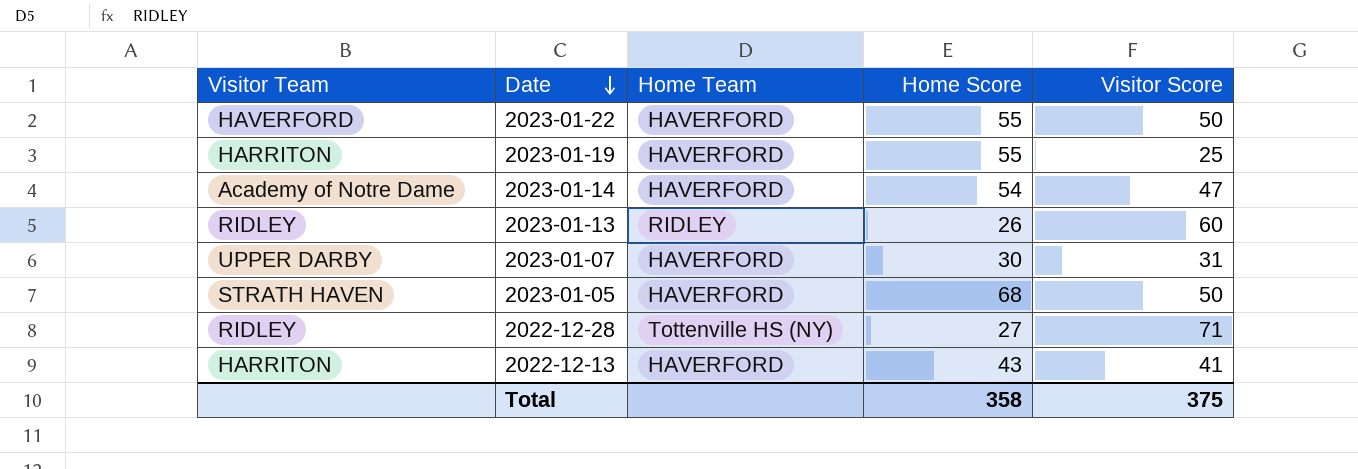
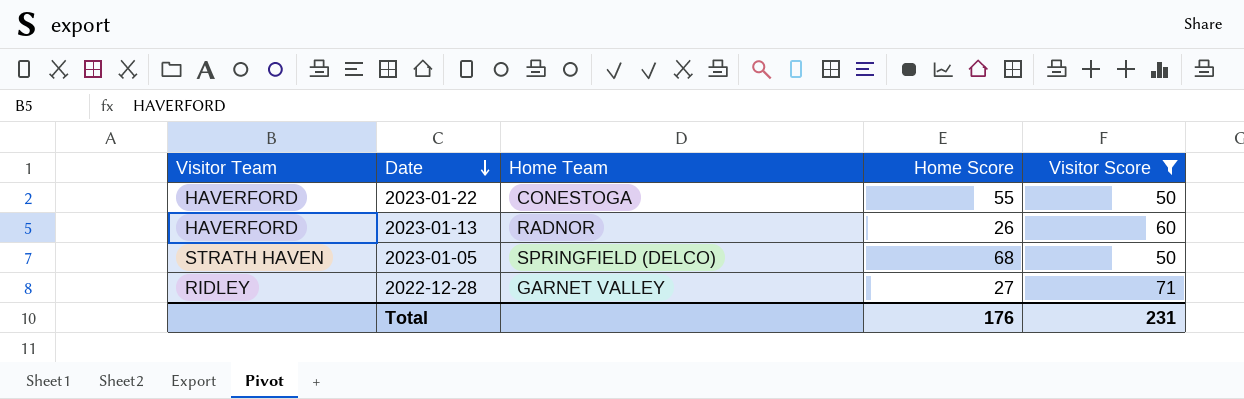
filter: none -> Visitor Score >= 50
2023-01-22 | Home Team: HAVERFORD -> CONESTOGA
2023-01-13 | Visitor Team: RIDLEY -> HAVERFORD
2023-01-13 | Home Team: RIDLEY -> RADNOR
2023-01-05 | Home Team: HAVERFORD -> SPRINGFIELD (DELCO)
2022-12-28 | Home Team: Tottenville HS (NY) -> GARNET VALLEY
Total | Home Score: 358 -> 176
Total | Visitor Score: 375 -> 231

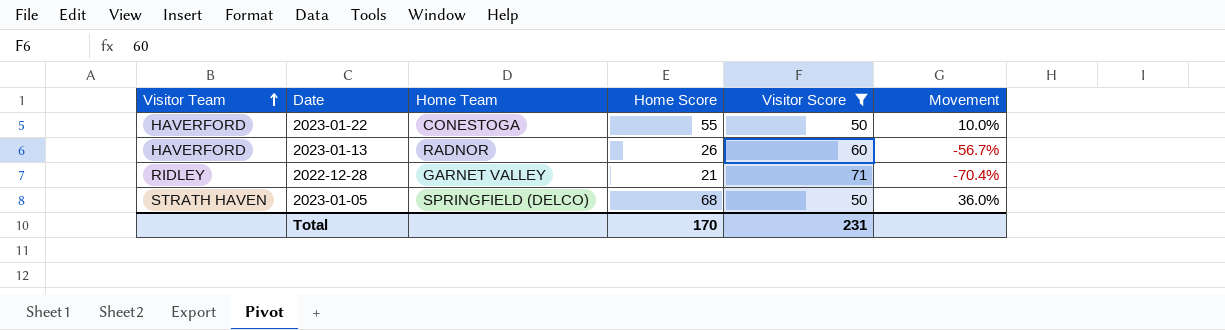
row order: Date descending -> Visitor Team ascending
column Movement | formula: none -> ([Home Score] - [Visitor Score]) / [Visitor Score]
2022-12-28 | Home Score: 27 -> 21
Total | Home Score: 176 -> 170

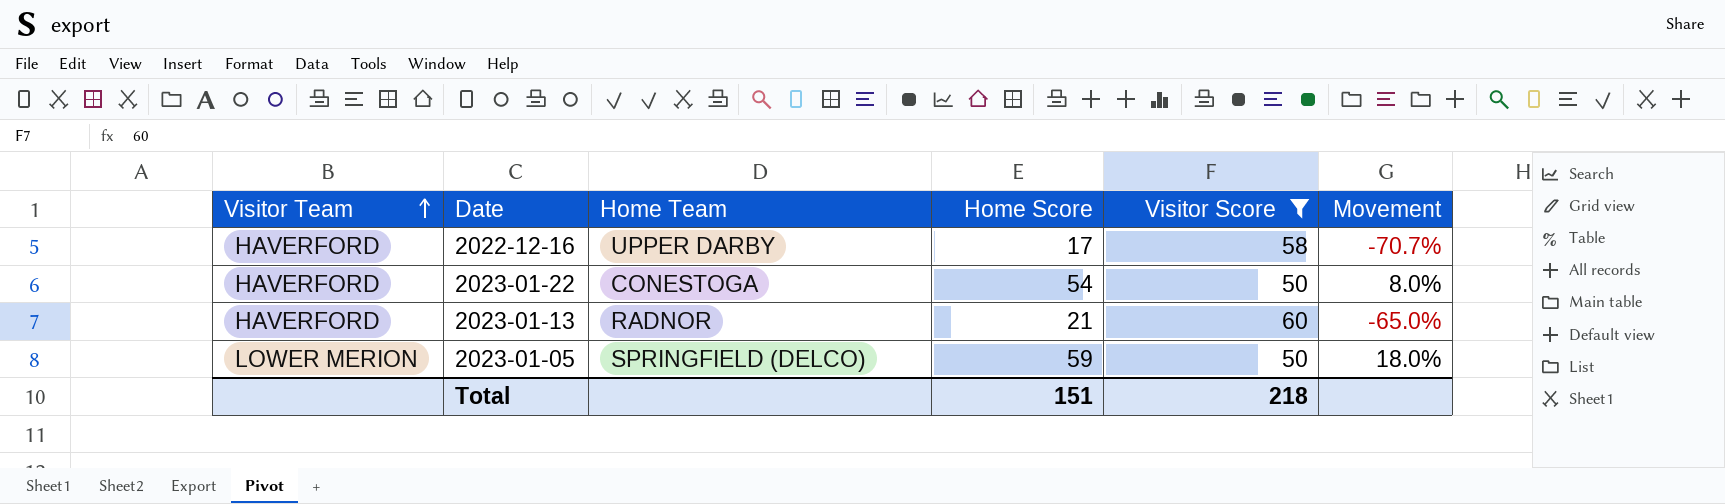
row 2022-12-28: RIDLEY | GARNET VALLEY | 21 | 71 | -70.4% -> none
row 2022-12-16: none -> HAVERFORD | UPPER DARBY | 17 | 58 | -70.7%
2023-01-22 | Home Score: 55 -> 54
2023-01-22 | Movement: 10.0% -> 8.0%
2023-01-13 | Home Score: 26 -> 21
2023-01-13 | Movement: -56.7% -> -65.0%
2023-01-05 | Visitor Team: STRATH HAVEN -> LOWER MERION
2023-01-05 | Home Score: 68 -> 59
2023-01-05 | Movement: 36.0% -> 18.0%
Total | Home Score: 170 -> 151
Total | Visitor Score: 231 -> 218

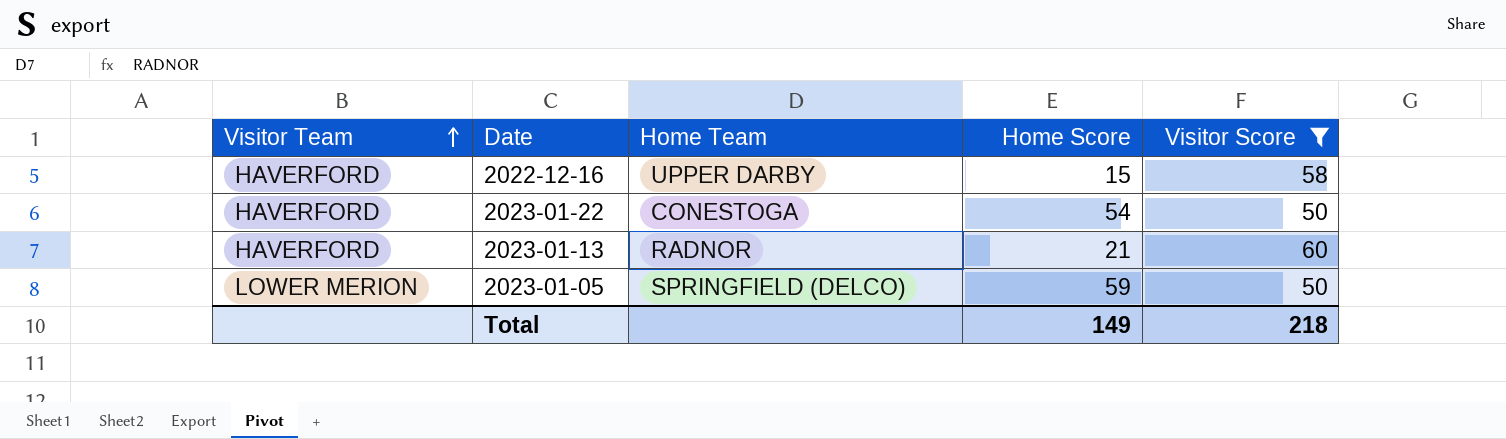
column Movement | formula: ([Home Score] - [Visitor Score]) / [Visitor Score] -> none
2022-12-16 | Home Score: 17 -> 15
Total | Home Score: 151 -> 149

